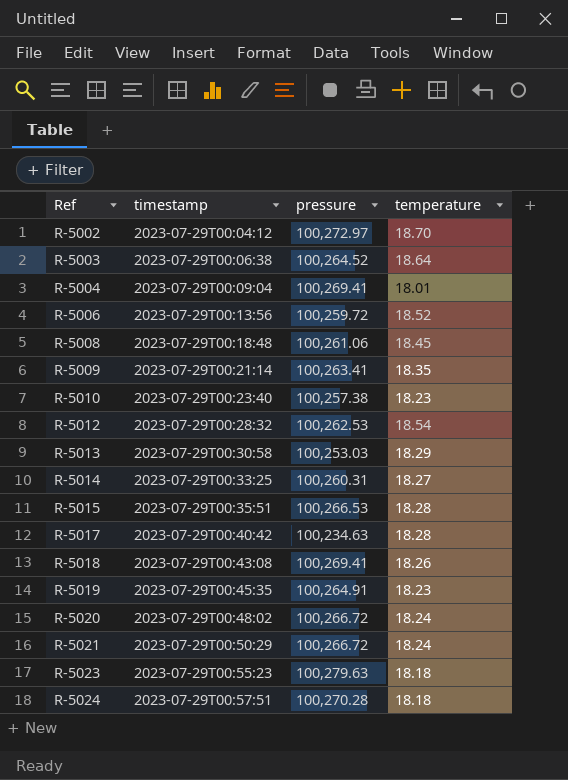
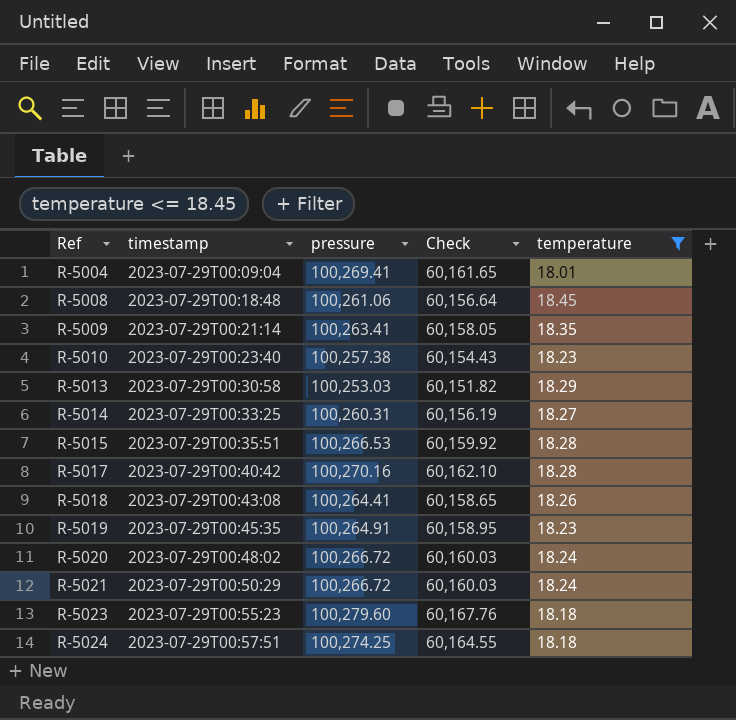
filter: none -> temperature <= 18.45
column Check | formula: none -> [pressure] * 0.6
R-5017 | pressure: 100,234.63 -> 100,270.16
R-5018 | pressure: 100,269.41 -> 100,264.41
R-5023 | pressure: 100,279.63 -> 100,279.60
R-5024 | pressure: 100,270.28 -> 100,274.25

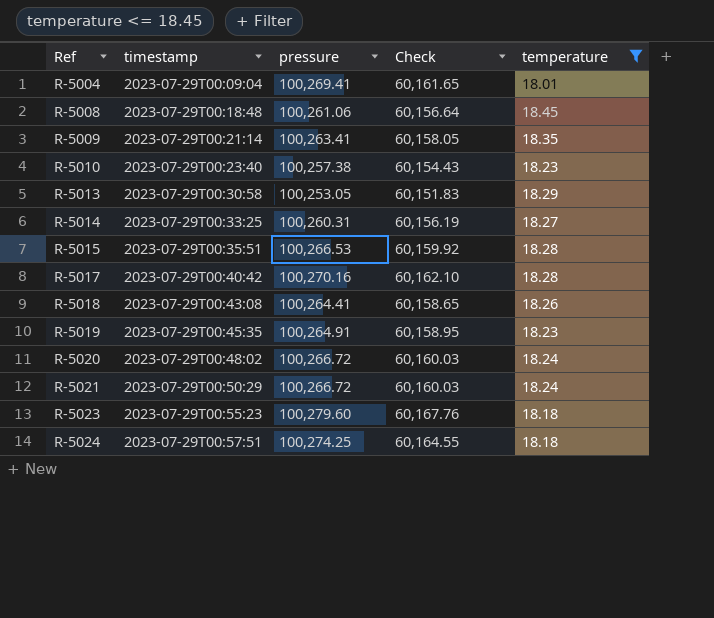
R-5013 | pressure: 100,253.03 -> 100,253.05
R-5013 | Check: 60,151.82 -> 60,151.83

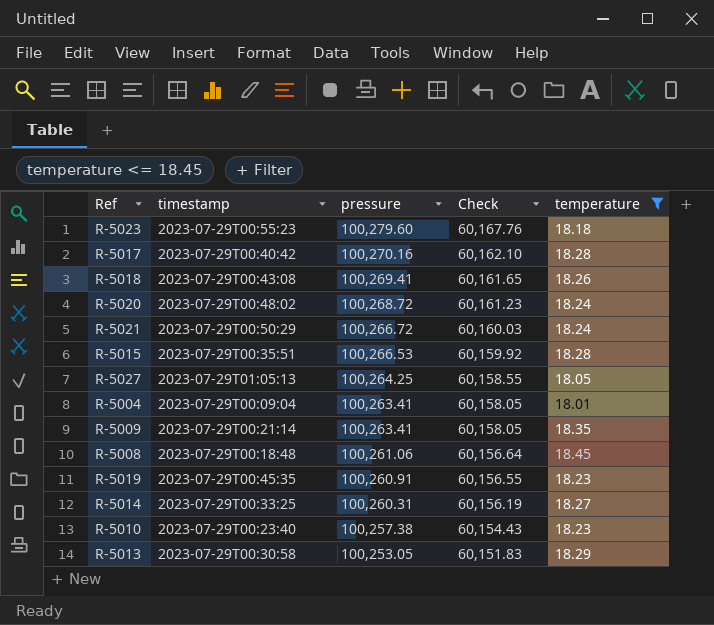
row order: Ref ascending -> pressure descending
row R-5024: 2023-07-29T00:57:51 | 100,274.25 | 60,164.55 | 18.18 -> none
R-5018 | pressure: 100,264.41 -> 100,269.41
R-5018 | Check: 60,158.65 -> 60,161.65
R-5020 | pressure: 100,266.72 -> 100,268.72
R-5020 | Check: 60,160.03 -> 60,161.23
row R-5027: none -> 2023-07-29T01:05:13 | 100,264.25 | 60,158.55 | 18.05
R-5004 | pressure: 100,269.41 -> 100,263.41
R-5004 | Check: 60,161.65 -> 60,158.05
R-5019 | pressure: 100,264.91 -> 100,260.91
R-5019 | Check: 60,158.95 -> 60,156.55

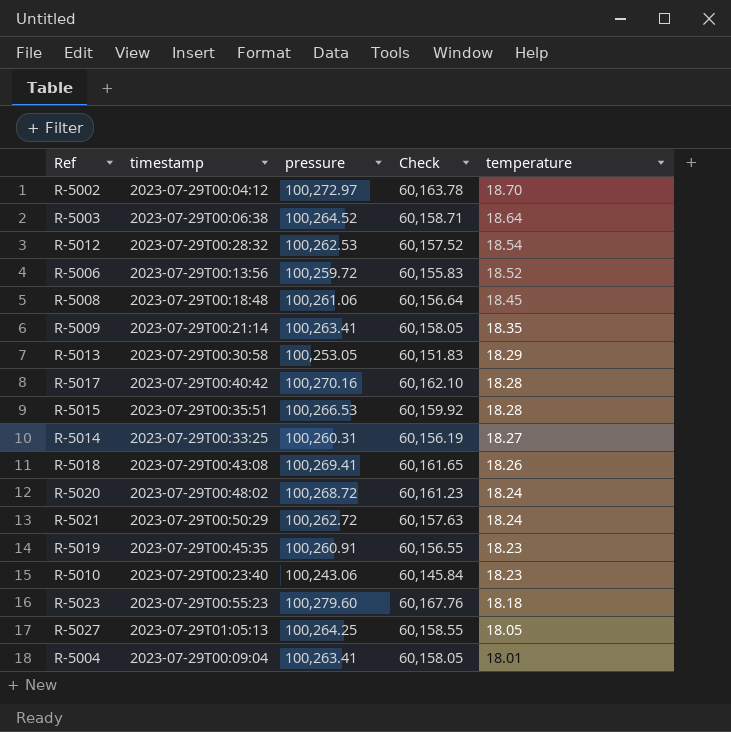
filter: temperature <= 18.45 -> none
row order: pressure descending -> temperature descending
R-5021 | pressure: 100,266.72 -> 100,262.72
R-5021 | Check: 60,160.03 -> 60,157.63
R-5010 | pressure: 100,257.38 -> 100,243.06
R-5010 | Check: 60,154.43 -> 60,145.84

